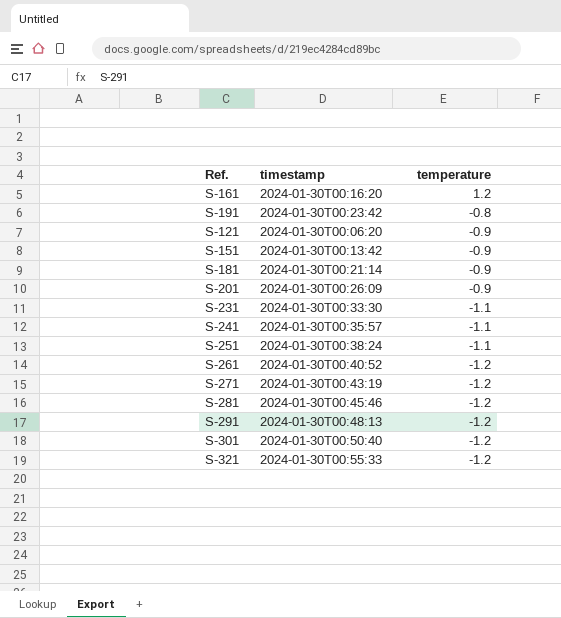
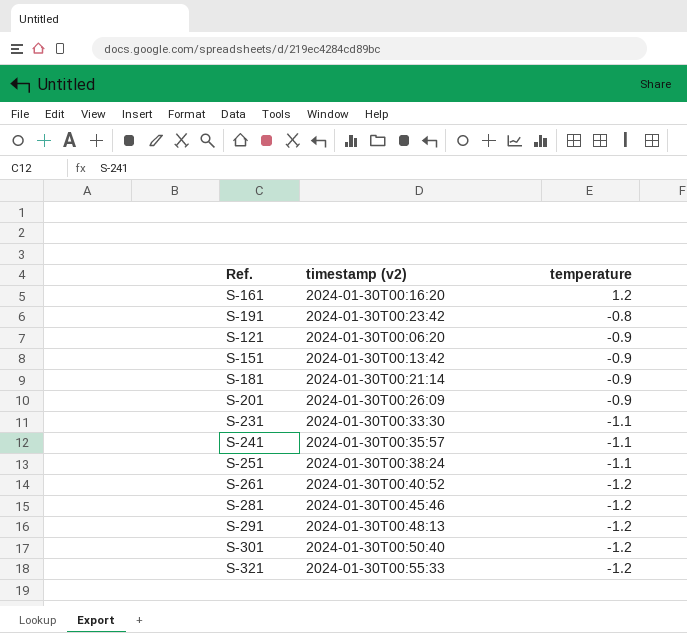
column name: timestamp -> timestamp (v2)
row S-271: 2024-01-30T00:43:19 | -1.2 -> none

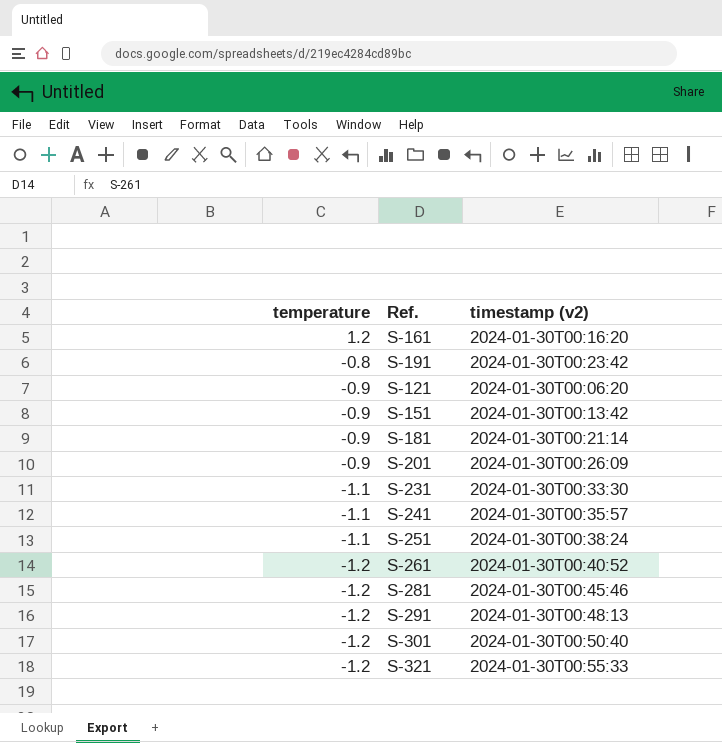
column temperature | position: 3 -> 1

